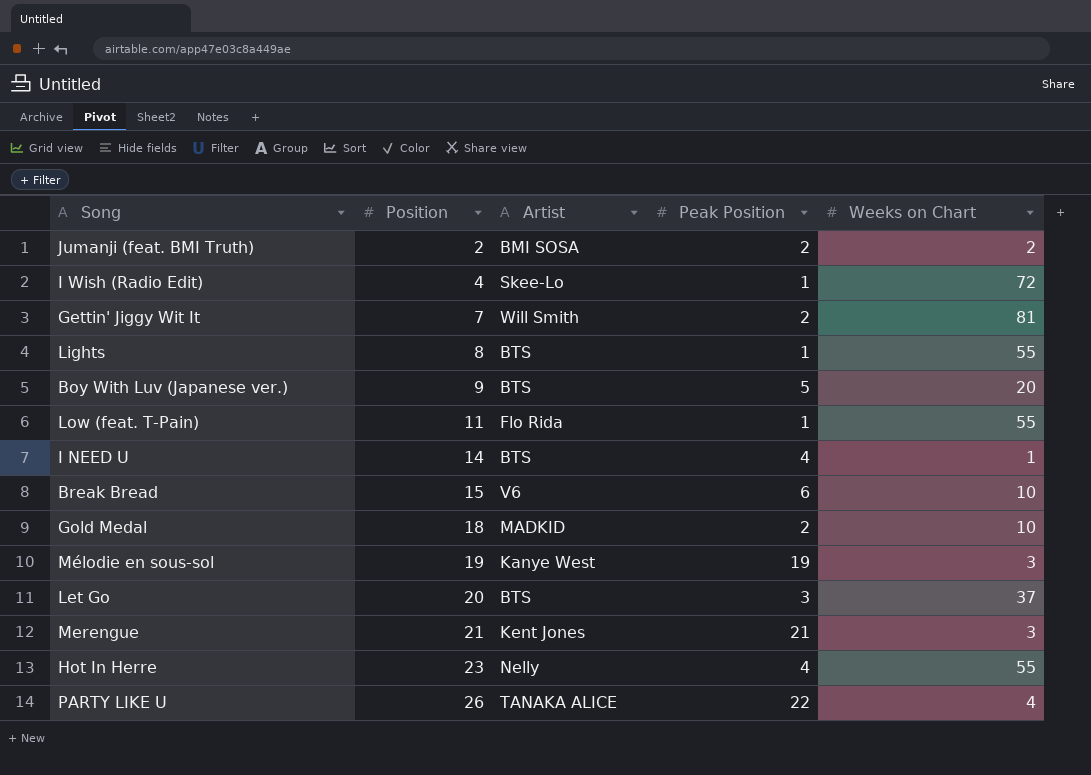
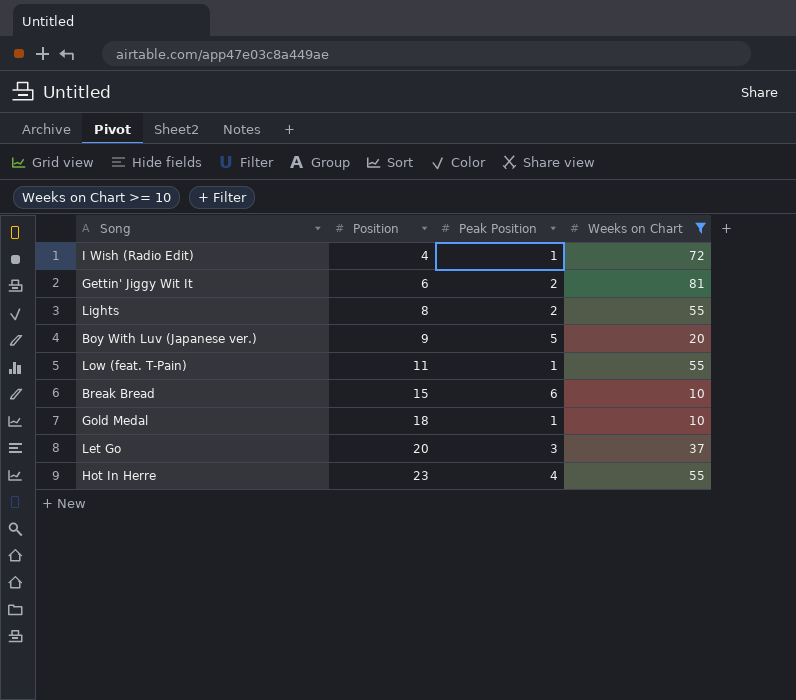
filter: none -> Weeks on Chart >= 10
column Artist | position: 3 -> none
Gettin' Jiggy Wit It | Position: 7 -> 6
Lights | Peak Position: 1 -> 2
Gold Medal | Peak Position: 2 -> 1

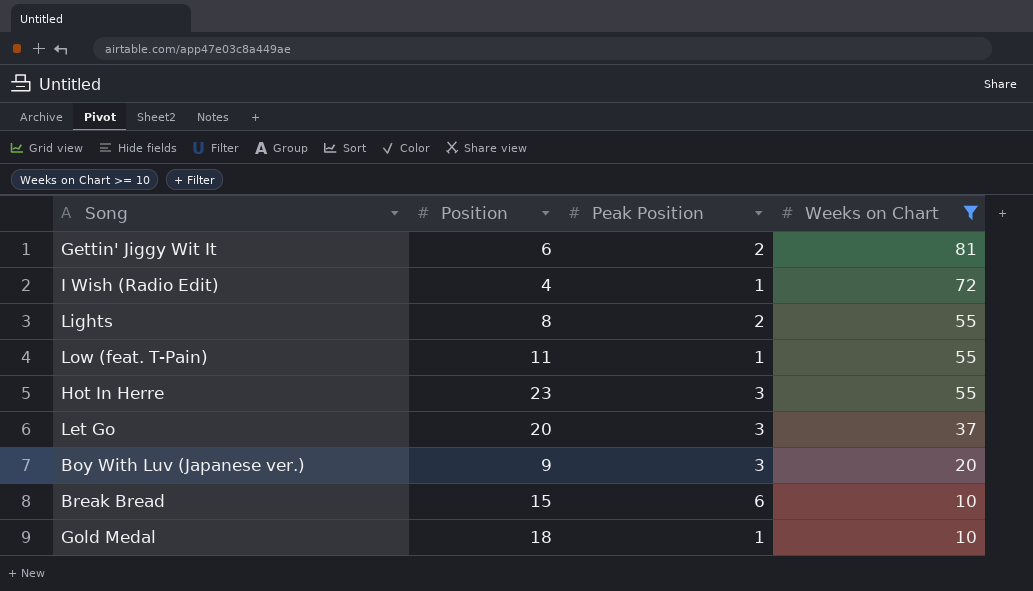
row order: Position ascending -> Weeks on Chart descending
Hot In Herre | Peak Position: 4 -> 3
Boy With Luv (Japanese ver.) | Peak Position: 5 -> 3

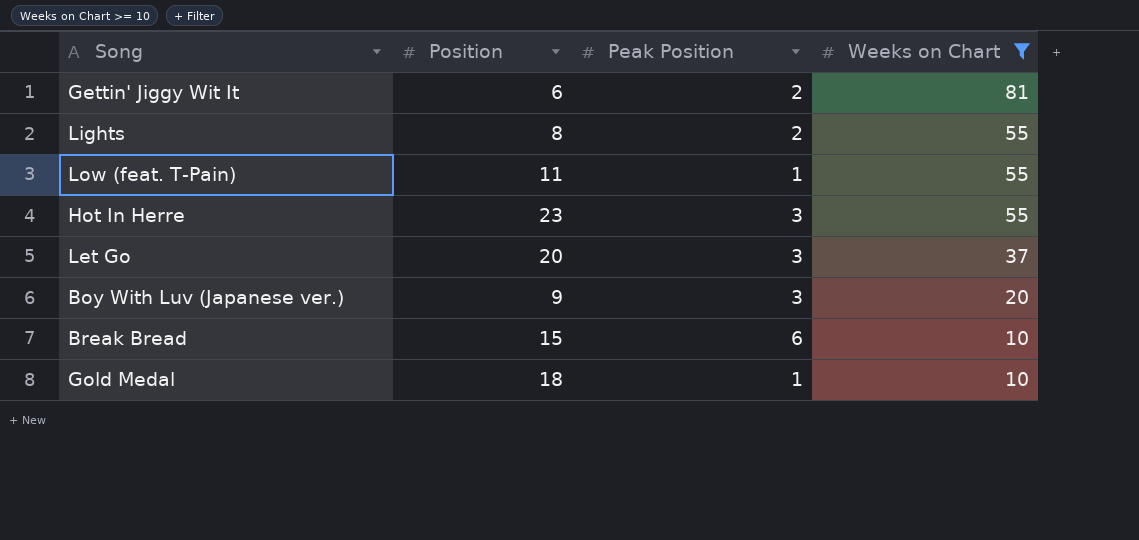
row I Wish (Radio Edit): 4 | 1 | 72 -> none

